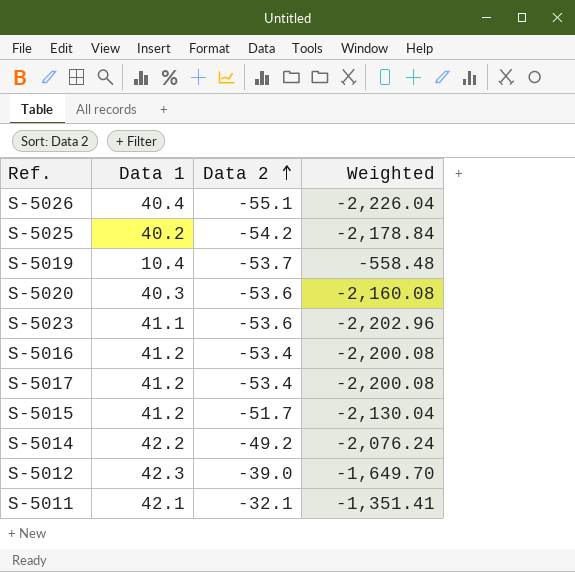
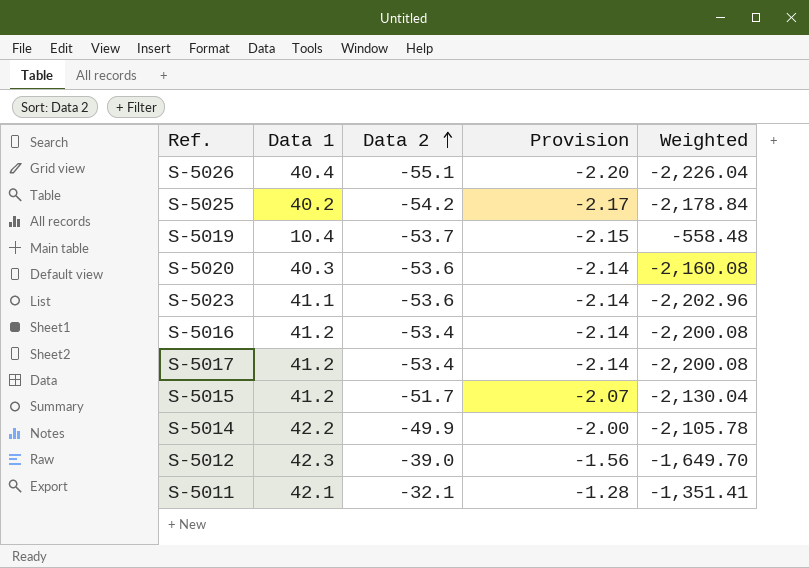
column Provision | formula: none -> [Data 2] * 0.04
S-5014 | Data 2: -49.2 -> -49.9
S-5014 | Weighted: -2,076.24 -> -2,105.78

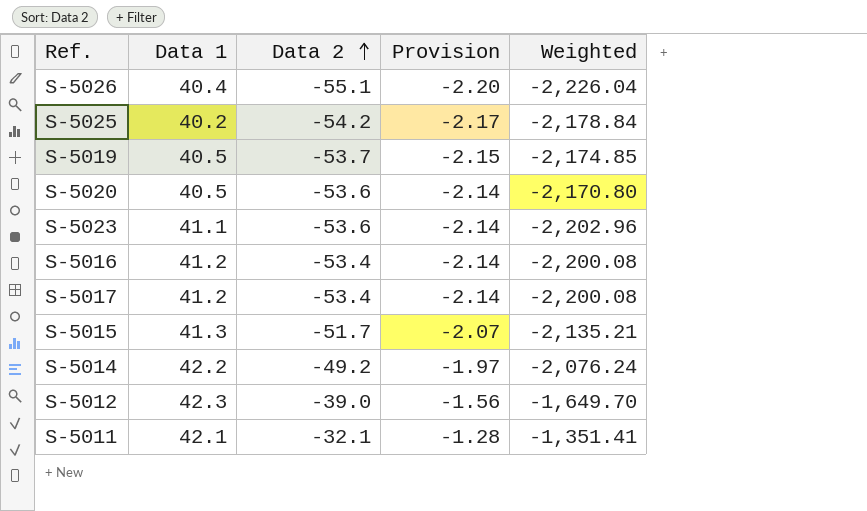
S-5019 | Data 1: 10.4 -> 40.5
S-5019 | Weighted: -558.48 -> -2,174.85
S-5020 | Data 1: 40.3 -> 40.5
S-5020 | Weighted: -2,160.08 -> -2,170.80
S-5015 | Data 1: 41.2 -> 41.3
S-5015 | Weighted: -2,130.04 -> -2,135.21
S-5014 | Data 2: -49.9 -> -49.2
S-5014 | Provision: -2.00 -> -1.97
S-5014 | Weighted: -2,105.78 -> -2,076.24

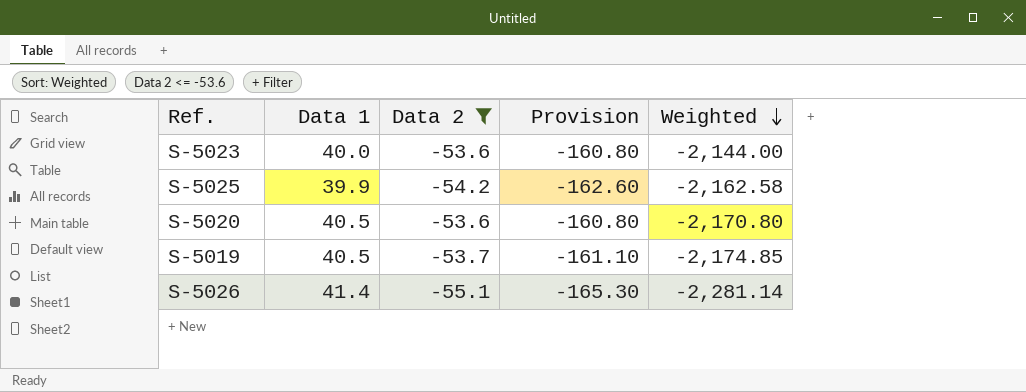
filter: none -> Data 2 <= -53.6
row order: Data 2 ascending -> Weighted descending
column Provision | formula: [Data 2] * 0.04 -> [Data 2] * 3
S-5023 | Data 1: 41.1 -> 40.0
S-5023 | Weighted: -2,202.96 -> -2,144.00
S-5025 | Data 1: 40.2 -> 39.9
S-5025 | Weighted: -2,178.84 -> -2,162.58
S-5026 | Data 1: 40.4 -> 41.4
S-5026 | Weighted: -2,226.04 -> -2,281.14

